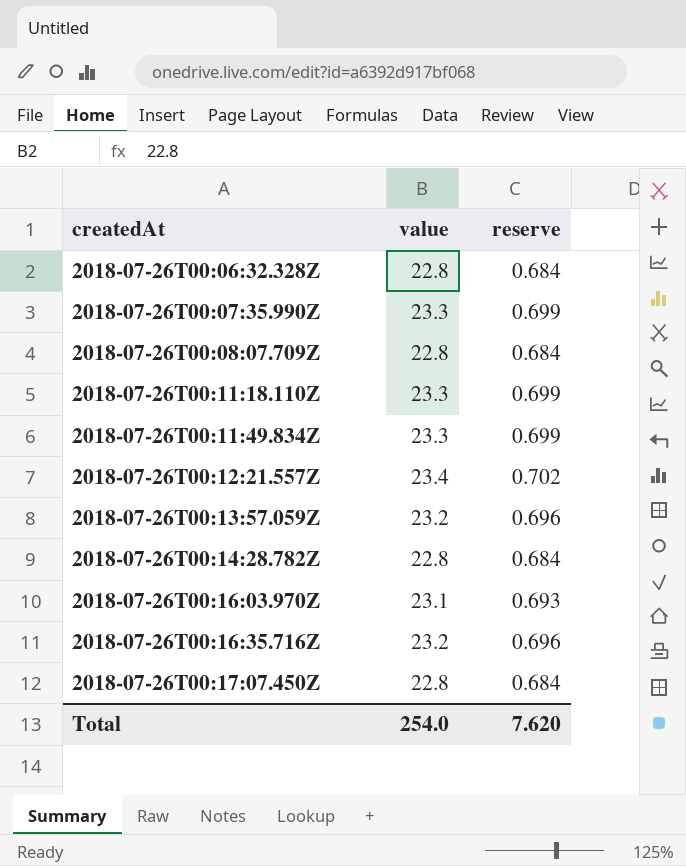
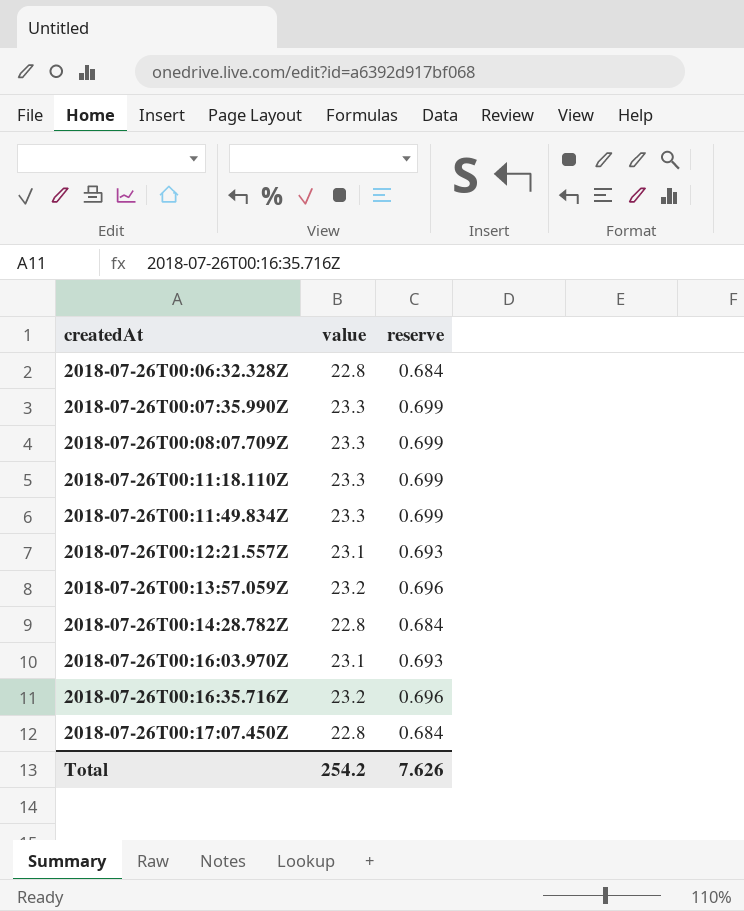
2018-07-26T00:08:07.709Z | value: 22.8 -> 23.3
2018-07-26T00:08:07.709Z | reserve: 0.684 -> 0.699
2018-07-26T00:12:21.557Z | value: 23.4 -> 23.1
2018-07-26T00:12:21.557Z | reserve: 0.702 -> 0.693
Total | value: 254.0 -> 254.2
Total | reserve: 7.620 -> 7.626

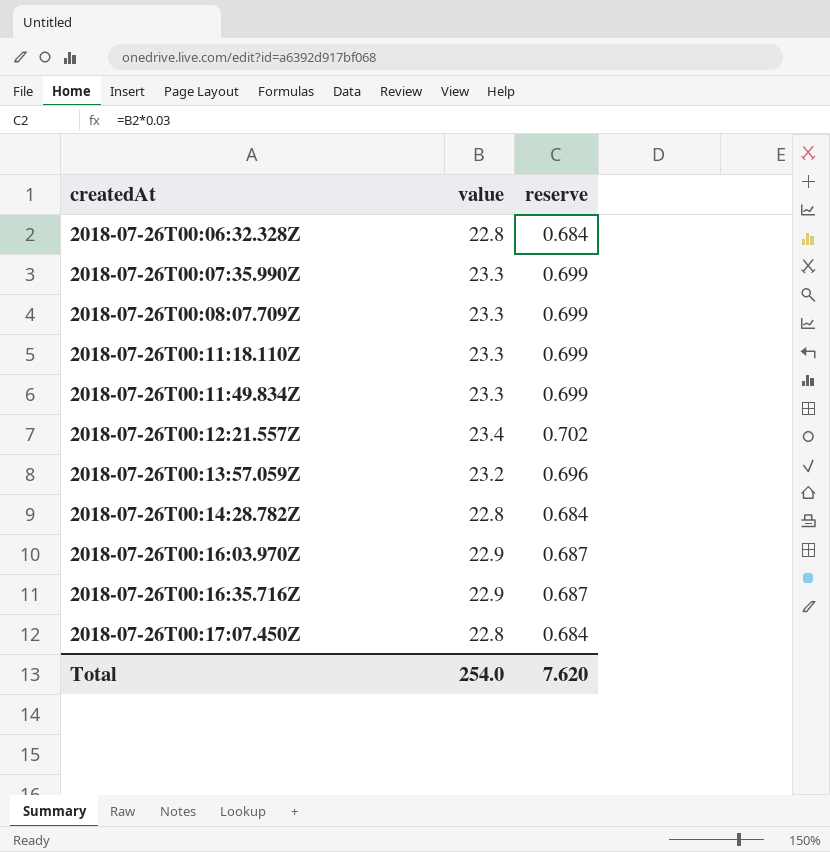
2018-07-26T00:12:21.557Z | value: 23.1 -> 23.4
2018-07-26T00:12:21.557Z | reserve: 0.693 -> 0.702
2018-07-26T00:16:03.970Z | value: 23.1 -> 22.9
2018-07-26T00:16:03.970Z | reserve: 0.693 -> 0.687
2018-07-26T00:16:35.716Z | value: 23.2 -> 22.9
2018-07-26T00:16:35.716Z | reserve: 0.696 -> 0.687
Total | value: 254.2 -> 254.0
Total | reserve: 7.626 -> 7.620

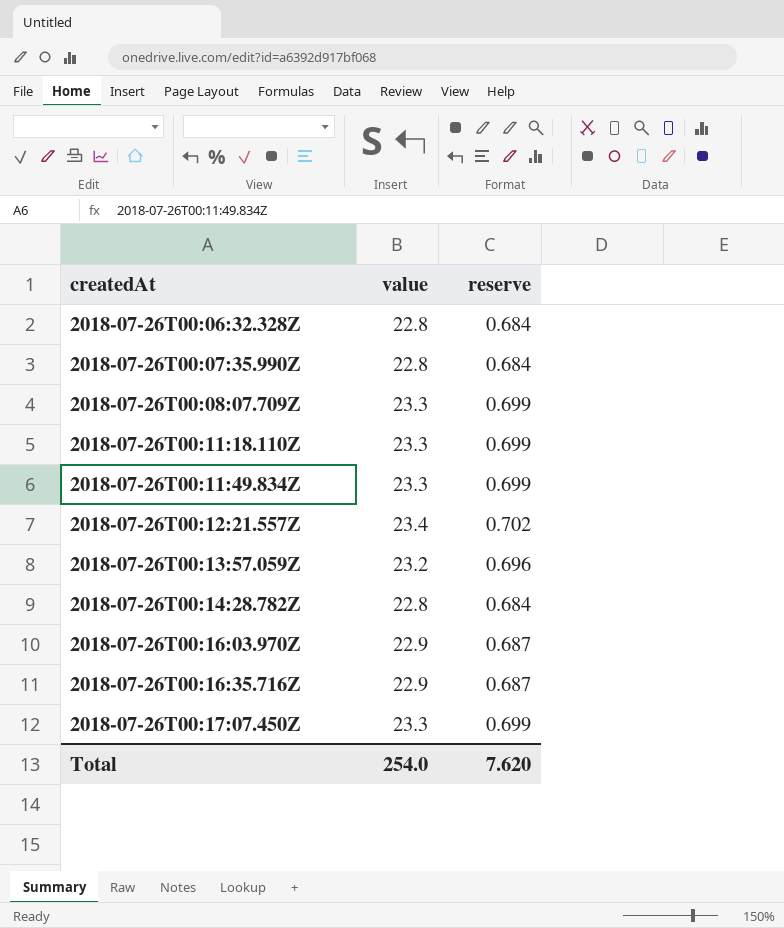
2018-07-26T00:07:35.990Z | value: 23.3 -> 22.8
2018-07-26T00:07:35.990Z | reserve: 0.699 -> 0.684
2018-07-26T00:17:07.450Z | value: 22.8 -> 23.3
2018-07-26T00:17:07.450Z | reserve: 0.684 -> 0.699

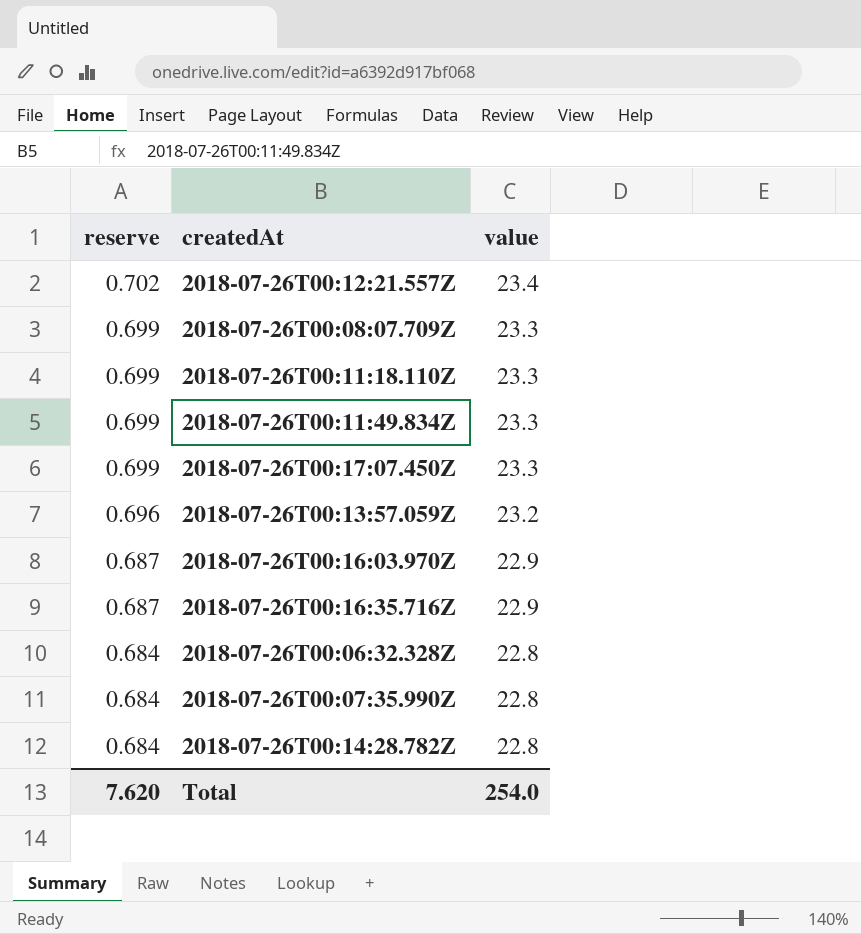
row order: createdAt ascending -> reserve descending
column reserve | position: 3 -> 1

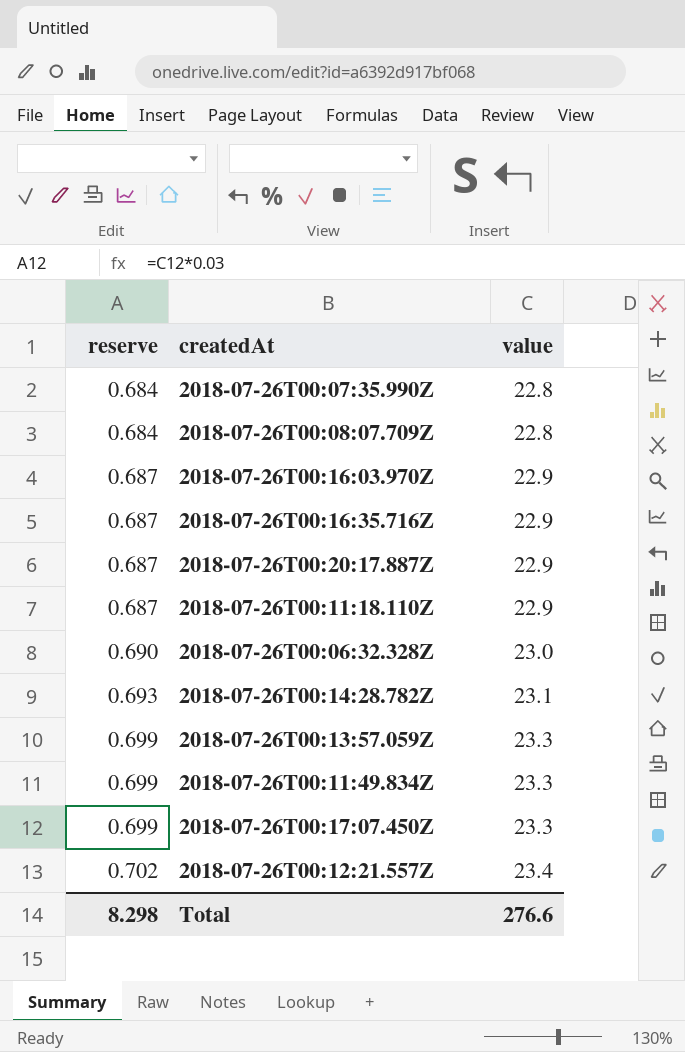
row order: reserve descending -> reserve ascending
2018-07-26T00:08:07.709Z | reserve: 0.699 -> 0.684
2018-07-26T00:08:07.709Z | value: 23.3 -> 22.8
row 2018-07-26T00:20:17.887Z: none -> 0.687 | 22.9
2018-07-26T00:11:18.110Z | reserve: 0.699 -> 0.687
2018-07-26T00:11:18.110Z | value: 23.3 -> 22.9
2018-07-26T00:06:32.328Z | reserve: 0.684 -> 0.690
2018-07-26T00:06:32.328Z | value: 22.8 -> 23.0
2018-07-26T00:14:28.782Z | reserve: 0.684 -> 0.693
2018-07-26T00:14:28.782Z | value: 22.8 -> 23.1
2018-07-26T00:13:57.059Z | reserve: 0.696 -> 0.699
2018-07-26T00:13:57.059Z | value: 23.2 -> 23.3
Total | reserve: 7.620 -> 8.298
Total | value: 254.0 -> 276.6

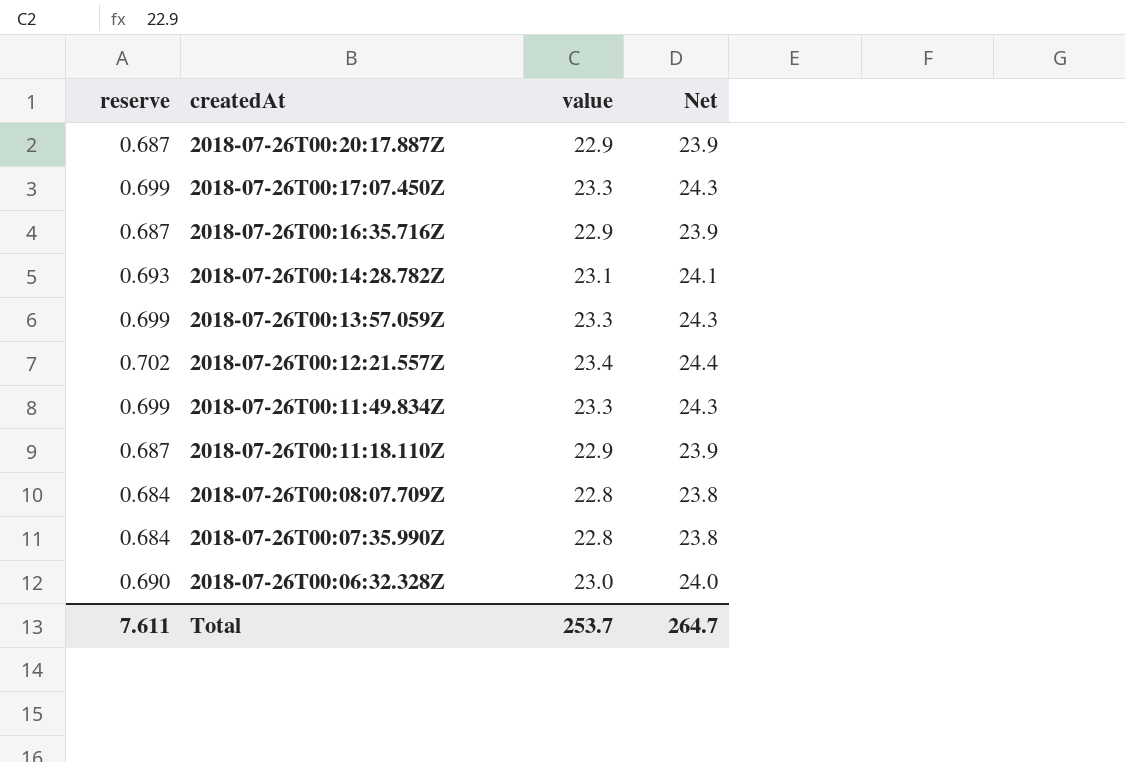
row order: reserve ascending -> createdAt descending
column Net | formula: none -> [value] + 1
row 2018-07-26T00:16:03.970Z: 0.687 | 22.9 -> none
Total | reserve: 8.298 -> 7.611
Total | value: 276.6 -> 253.7

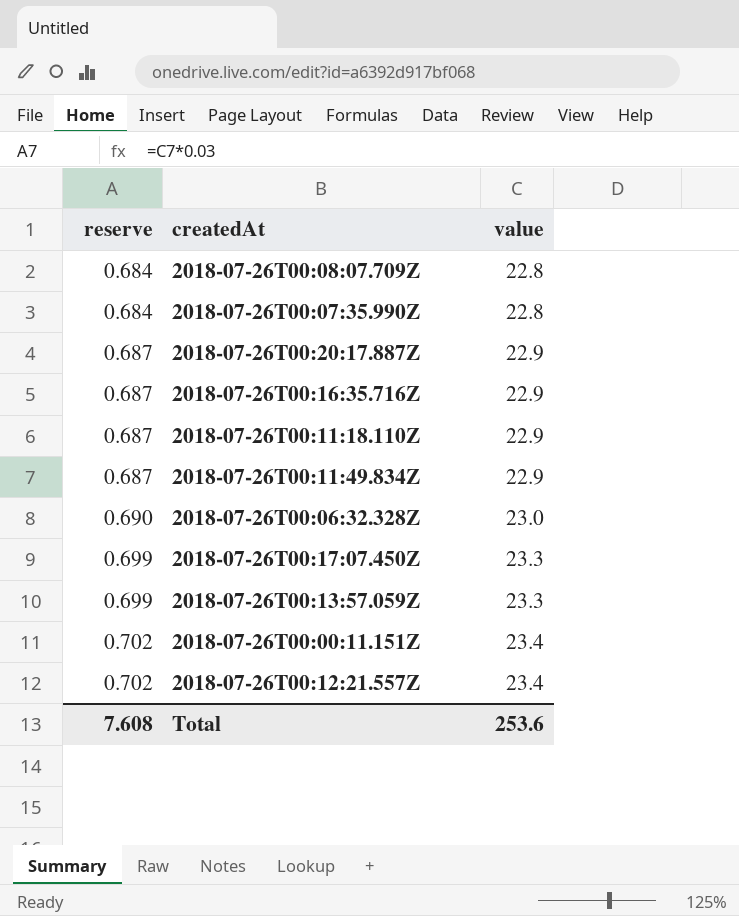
row order: createdAt descending -> reserve ascending
column Net | formula: [value] + 1 -> none
row 2018-07-26T00:14:28.782Z: 0.693 | 23.1 | 24.1 -> none
2018-07-26T00:11:49.834Z | reserve: 0.699 -> 0.687
2018-07-26T00:11:49.834Z | value: 23.3 -> 22.9
row 2018-07-26T00:00:11.151Z: none -> 0.702 | 23.4
Total | reserve: 7.611 -> 7.608
Total | value: 253.7 -> 253.6

